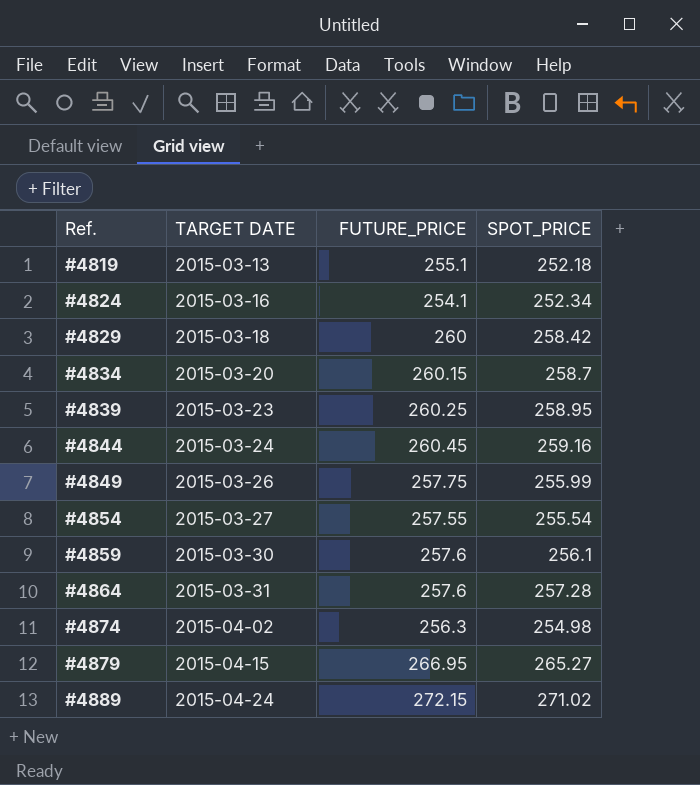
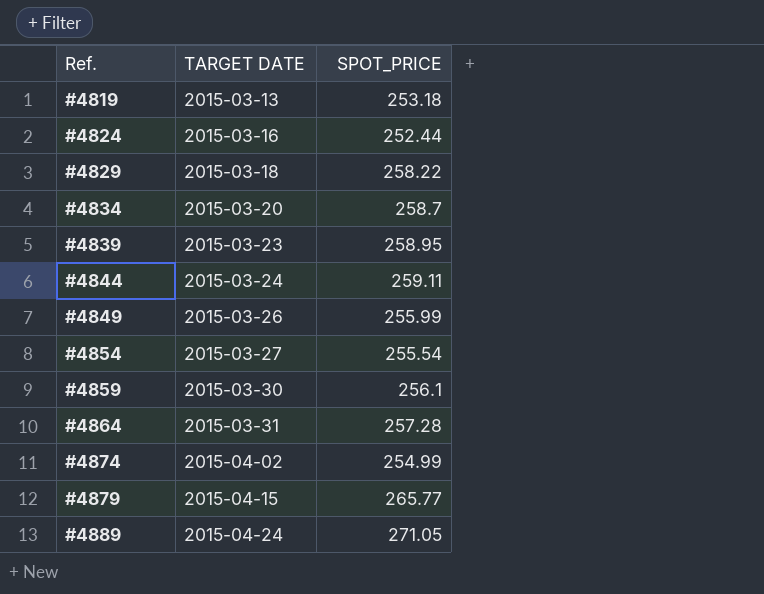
column FUTURE_PRICE | position: 3 -> none
#4819 | SPOT_PRICE: 252.18 -> 253.18
#4824 | SPOT_PRICE: 252.34 -> 252.44
#4829 | SPOT_PRICE: 258.42 -> 258.22
#4844 | SPOT_PRICE: 259.16 -> 259.11
#4874 | SPOT_PRICE: 254.98 -> 254.99
#4879 | SPOT_PRICE: 265.27 -> 265.77
#4889 | SPOT_PRICE: 271.02 -> 271.05

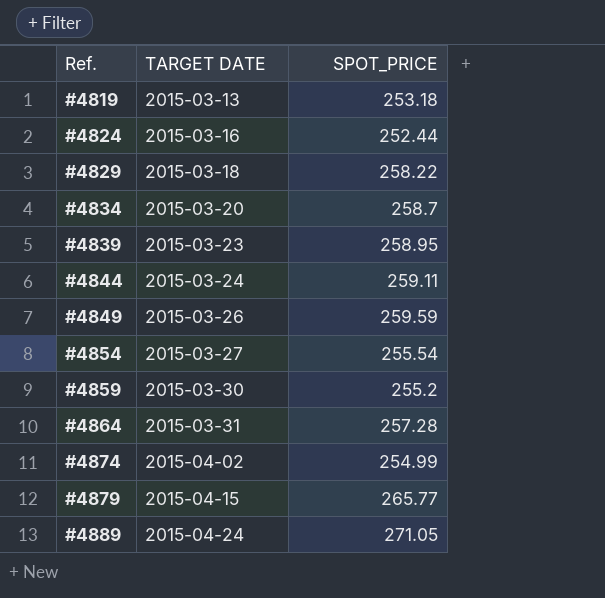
#4849 | SPOT_PRICE: 255.99 -> 259.59
#4859 | SPOT_PRICE: 256.1 -> 255.2

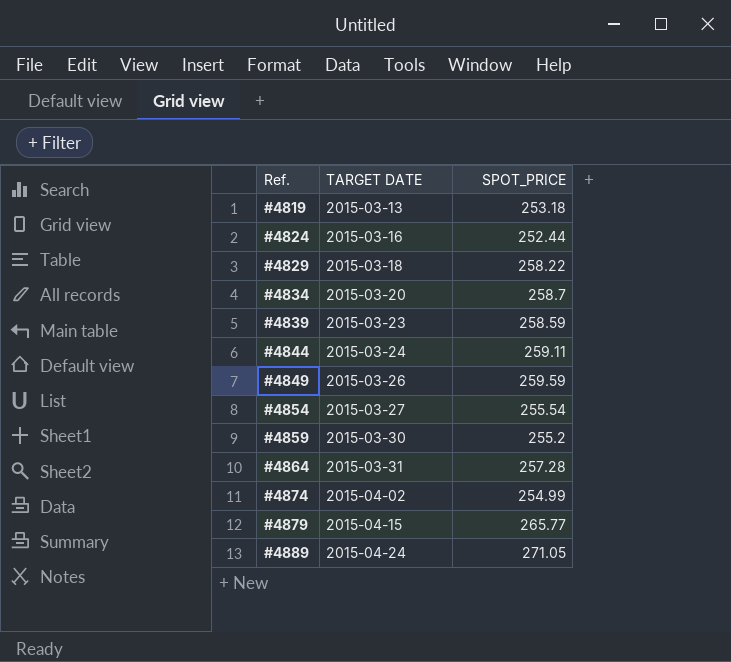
#4839 | SPOT_PRICE: 258.95 -> 258.59

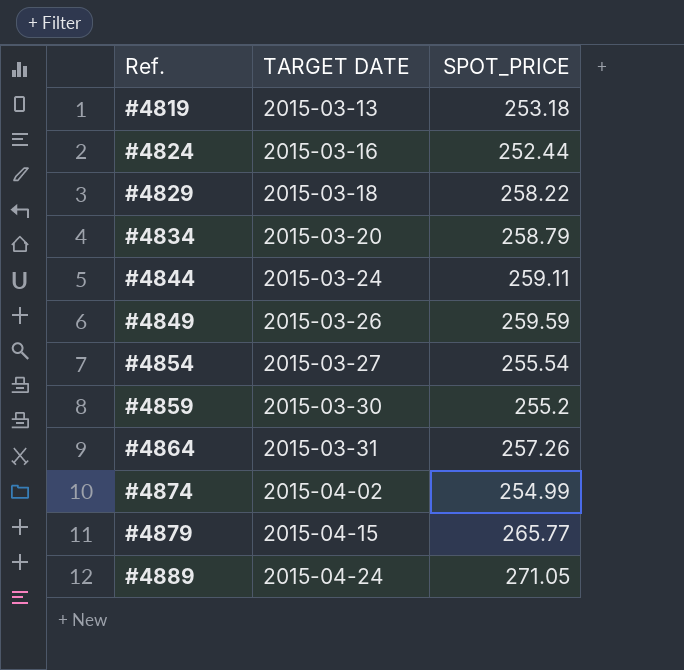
row #4839: 2015-03-23 | 258.59 -> none
#4834 | SPOT_PRICE: 258.7 -> 258.79
#4864 | SPOT_PRICE: 257.28 -> 257.26

